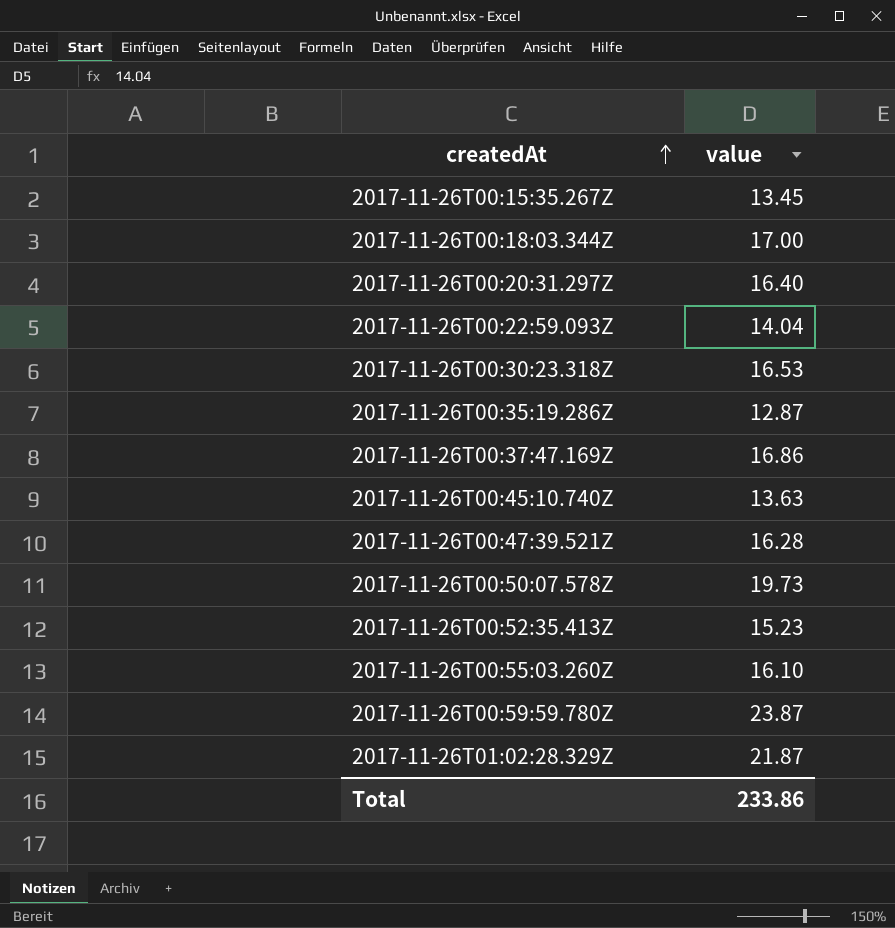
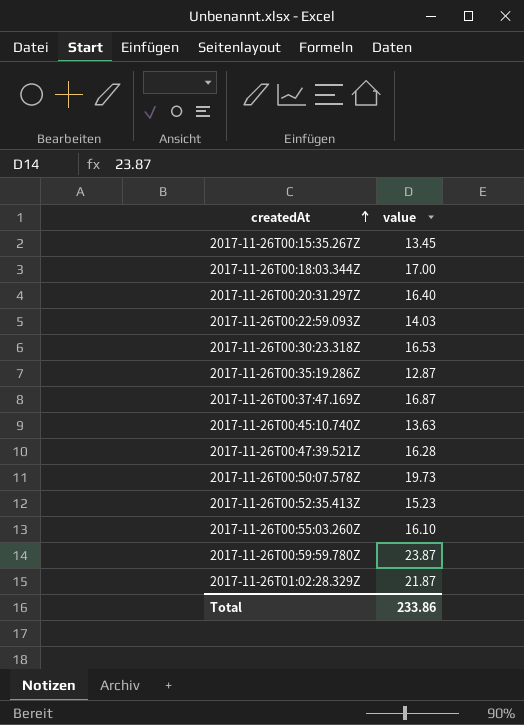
2017-11-26T00:22:59.093Z | value: 14.04 -> 14.03
2017-11-26T00:37:47.169Z | value: 16.86 -> 16.87

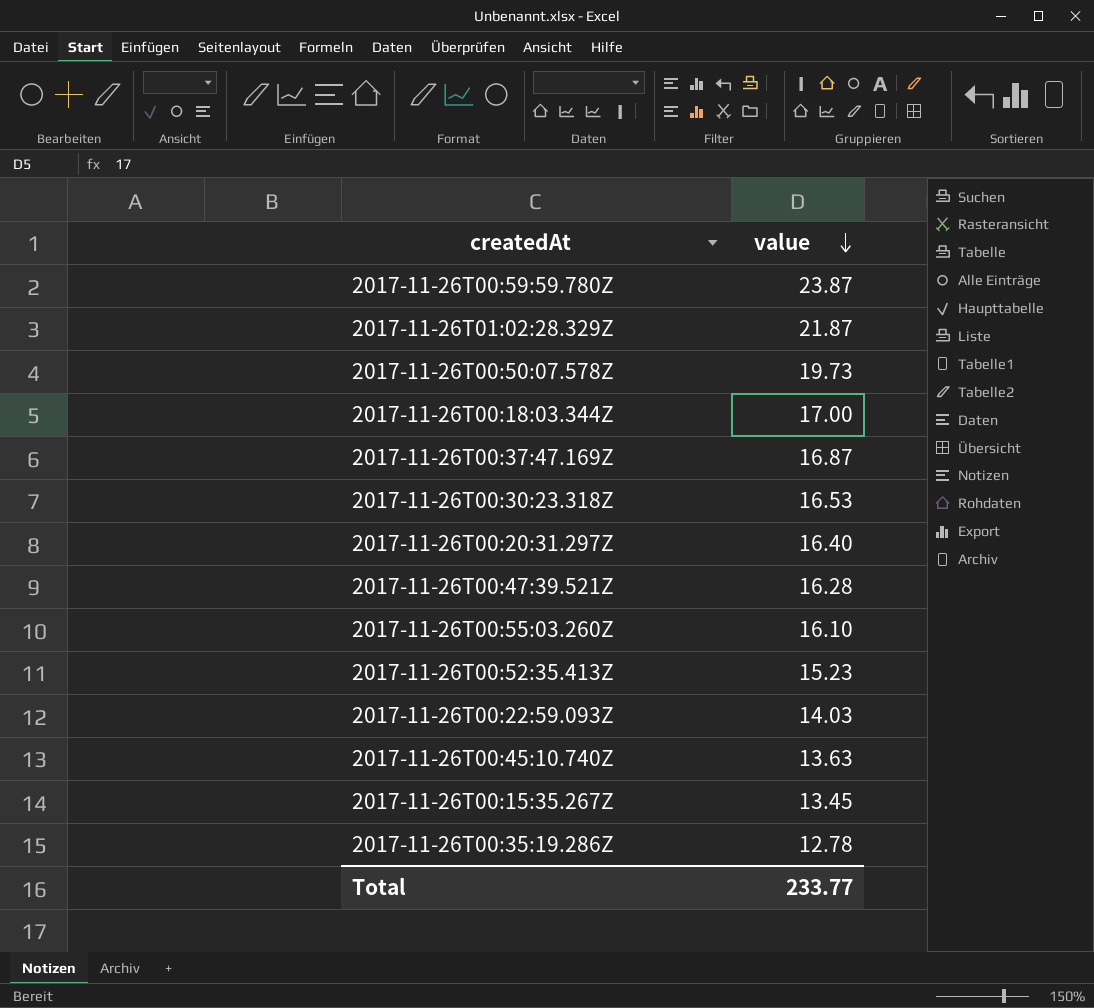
row order: createdAt ascending -> value descending
2017-11-26T00:35:19.286Z | value: 12.87 -> 12.78
Total | value: 233.86 -> 233.77

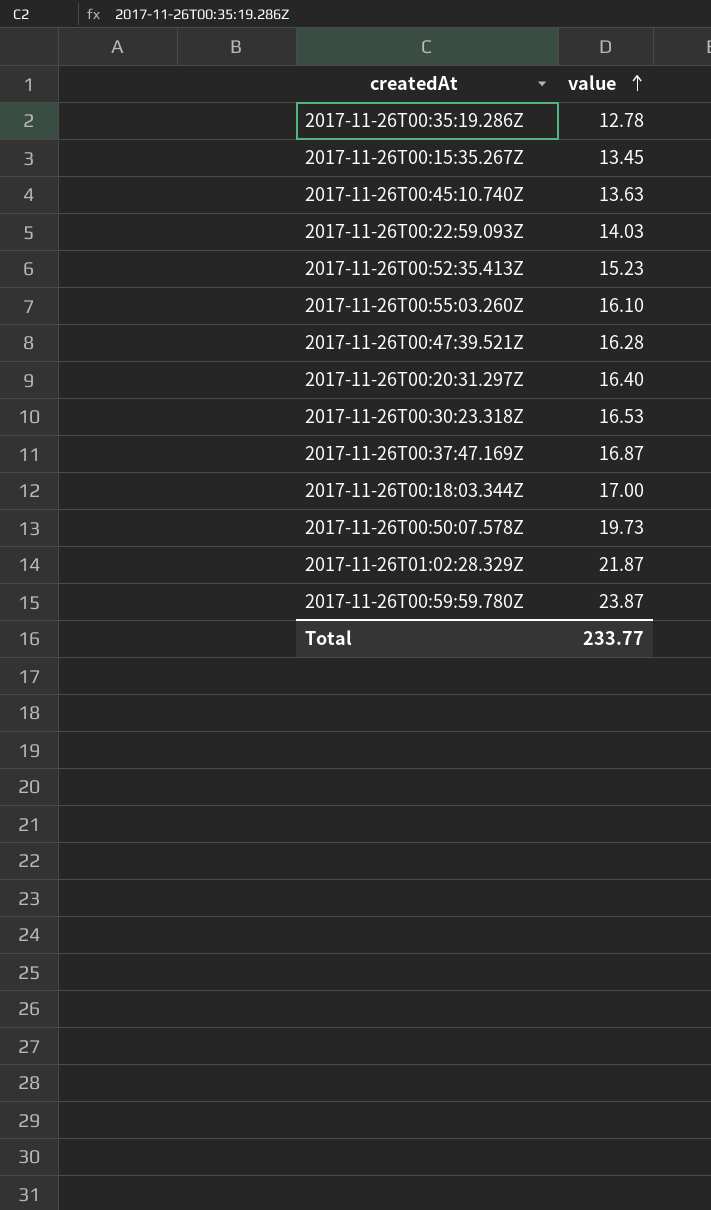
row order: value descending -> value ascending

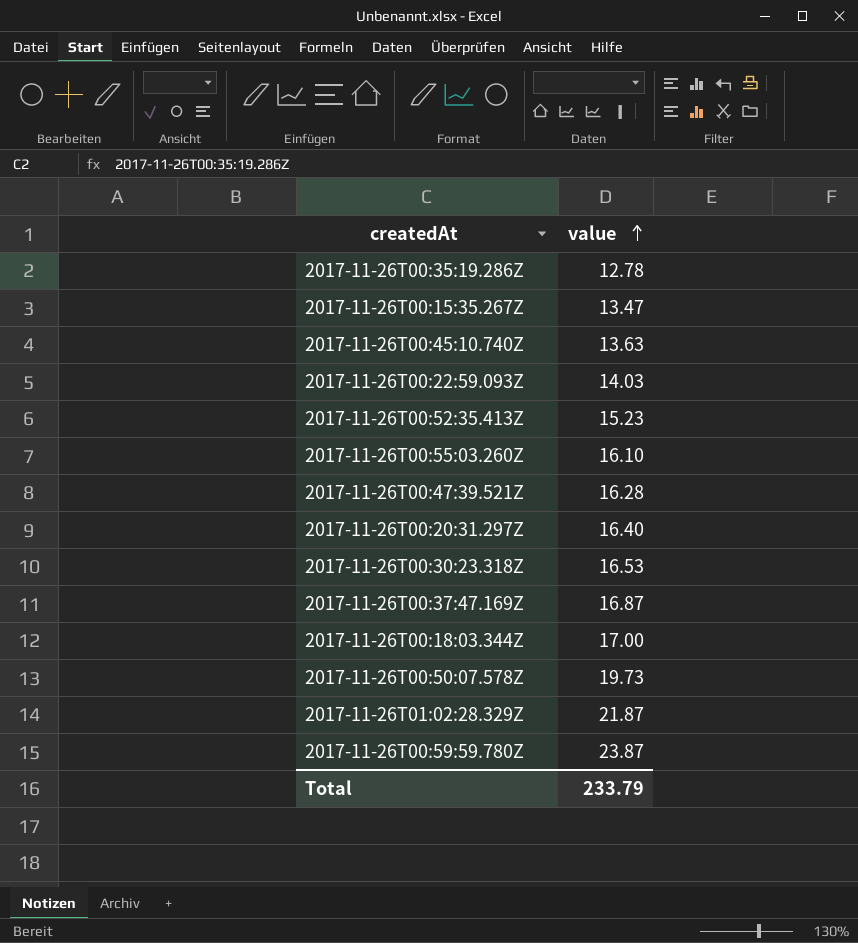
2017-11-26T00:15:35.267Z | value: 13.45 -> 13.47
Total | value: 233.77 -> 233.79

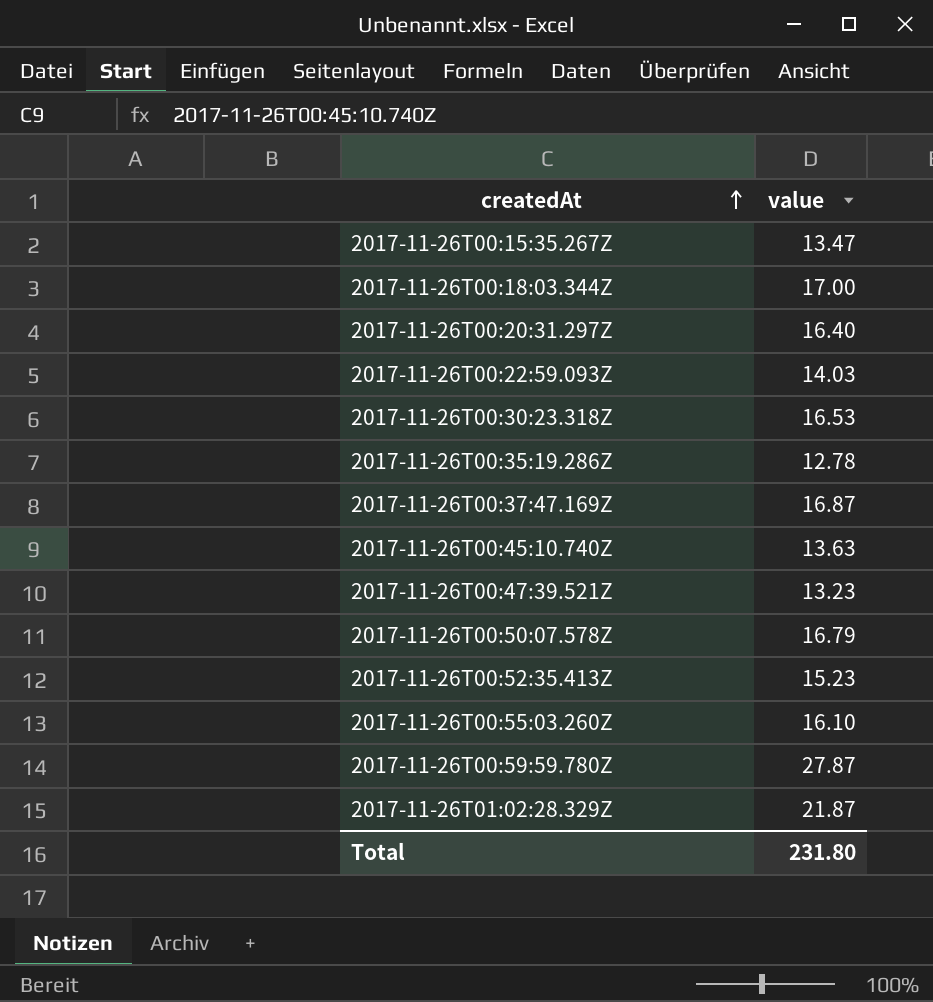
row order: value ascending -> createdAt ascending
2017-11-26T00:47:39.521Z | value: 16.28 -> 13.23
2017-11-26T00:50:07.578Z | value: 19.73 -> 16.79
2017-11-26T00:59:59.780Z | value: 23.87 -> 27.87
Total | value: 233.79 -> 231.80

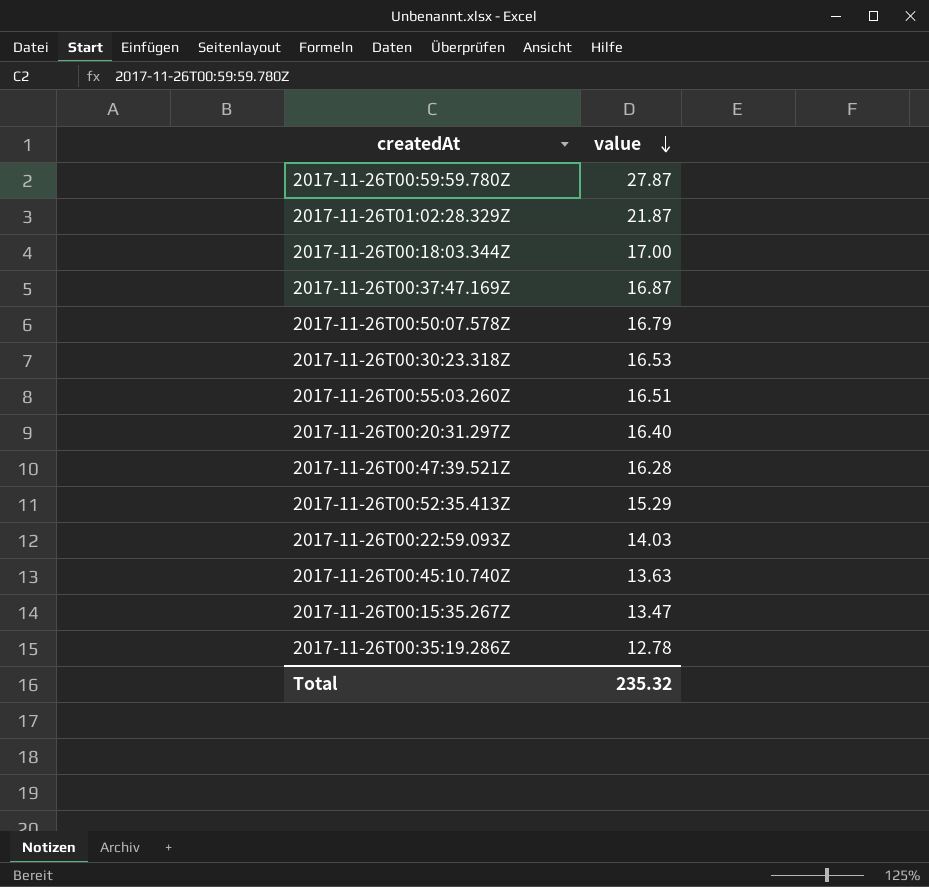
row order: createdAt ascending -> value descending
2017-11-26T00:55:03.260Z | value: 16.10 -> 16.51
2017-11-26T00:47:39.521Z | value: 13.23 -> 16.28
2017-11-26T00:52:35.413Z | value: 15.23 -> 15.29
Total | value: 231.80 -> 235.32

